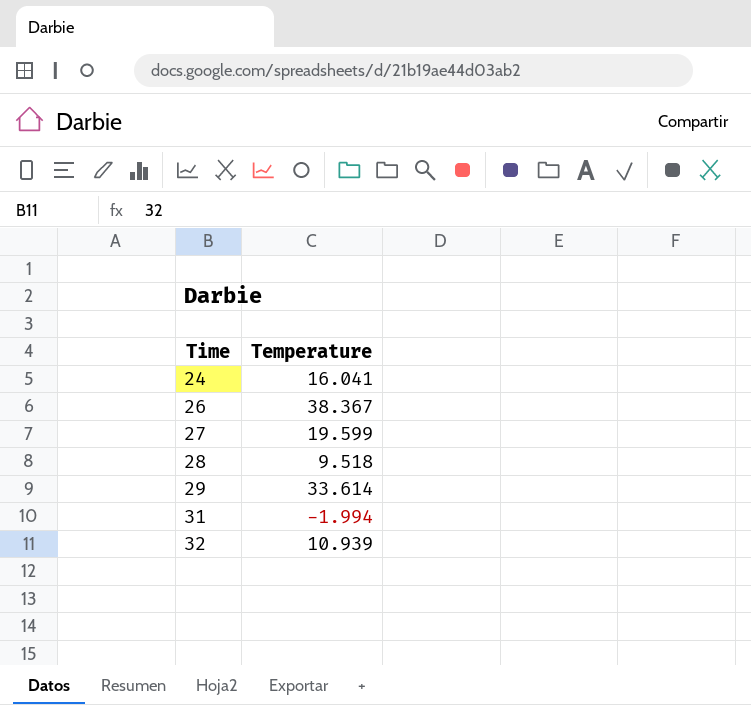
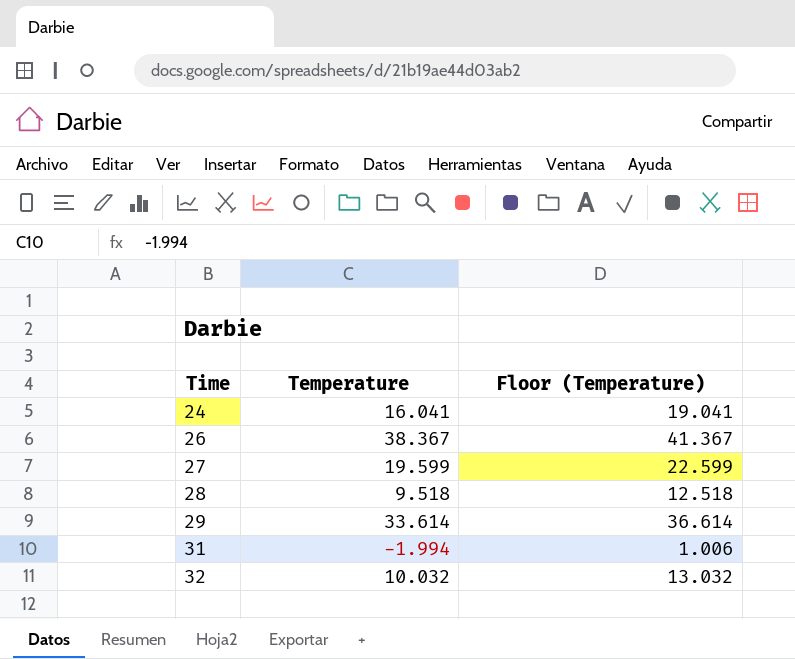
column Floor (Temperature) | formula: none -> [Temperature] + 3
32 | Temperature: 10.939 -> 10.032

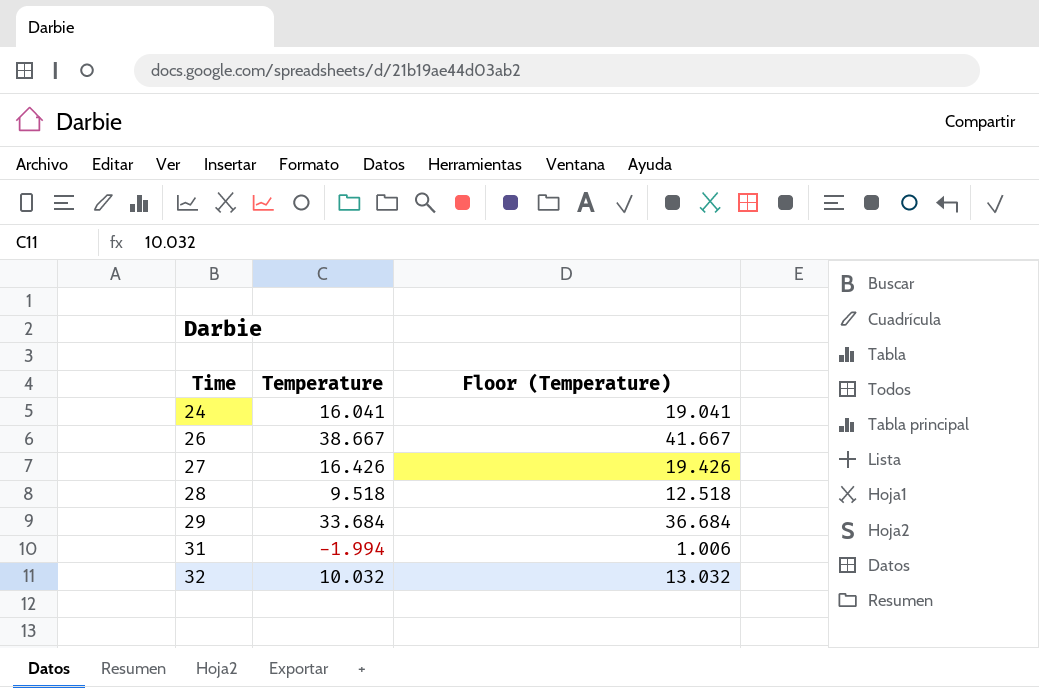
26 | Temperature: 38.367 -> 38.667
26 | Floor (Temperature): 41.367 -> 41.667
27 | Temperature: 19.599 -> 16.426
27 | Floor (Temperature): 22.599 -> 19.426
29 | Temperature: 33.614 -> 33.684
29 | Floor (Temperature): 36.614 -> 36.684

